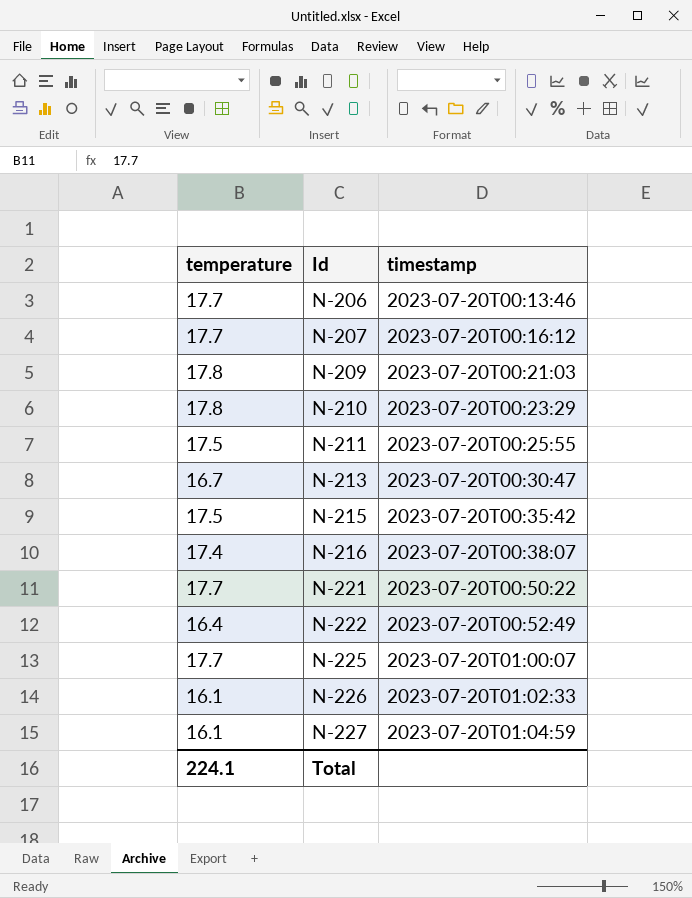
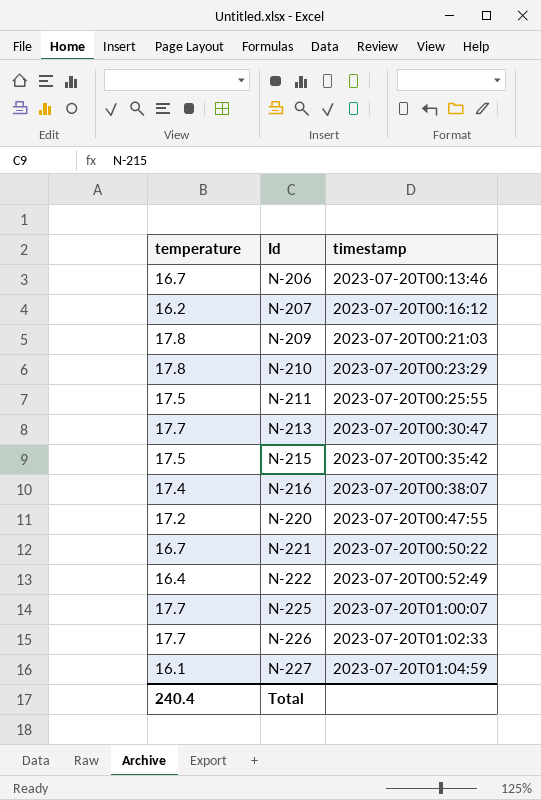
N-206 | temperature: 17.7 -> 16.7
N-207 | temperature: 17.7 -> 16.2
N-213 | temperature: 16.7 -> 17.7
row N-220: none -> 17.2 | 2023-07-20T00:47:55
N-221 | temperature: 17.7 -> 16.7
N-226 | temperature: 16.1 -> 17.7
Total | temperature: 224.1 -> 240.4

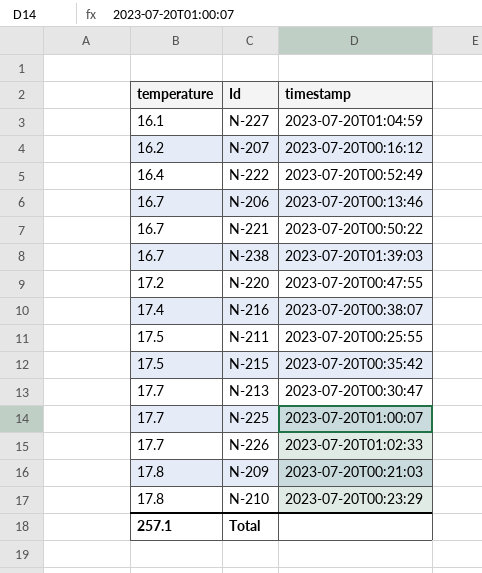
row order: Id ascending -> temperature ascending
row N-238: none -> 16.7 | 2023-07-20T01:39:03
Total | temperature: 240.4 -> 257.1

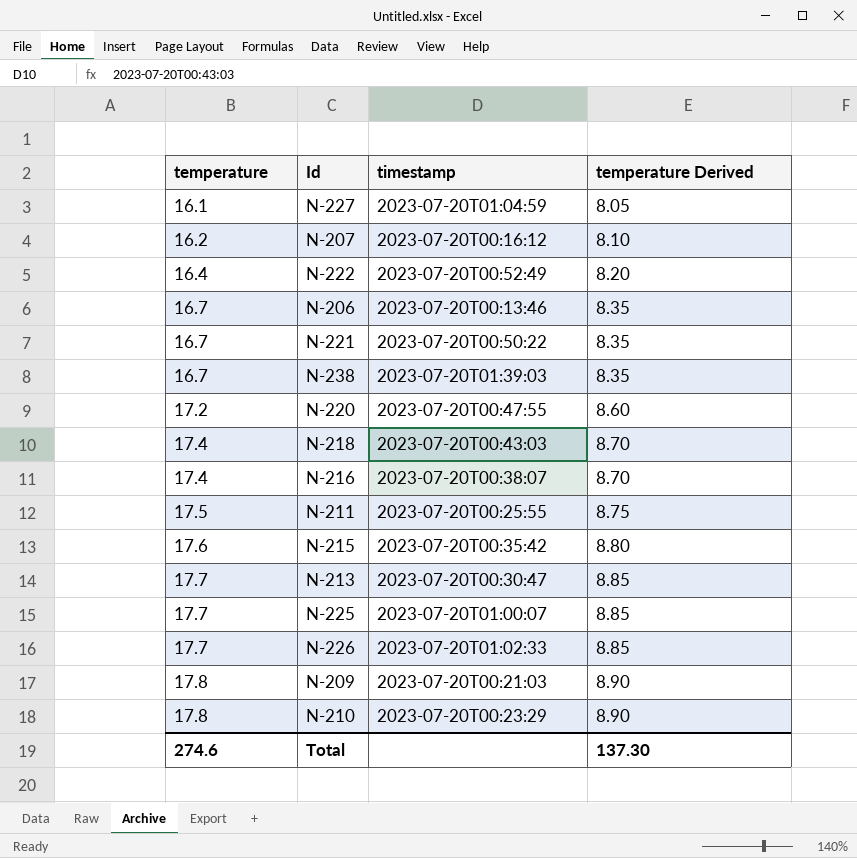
column temperature Derived | formula: none -> [temperature] * 0.5
row N-218: none -> 17.4 | 2023-07-20T00:43:03 | 8.70
N-215 | temperature: 17.5 -> 17.6
Total | temperature: 257.1 -> 274.6

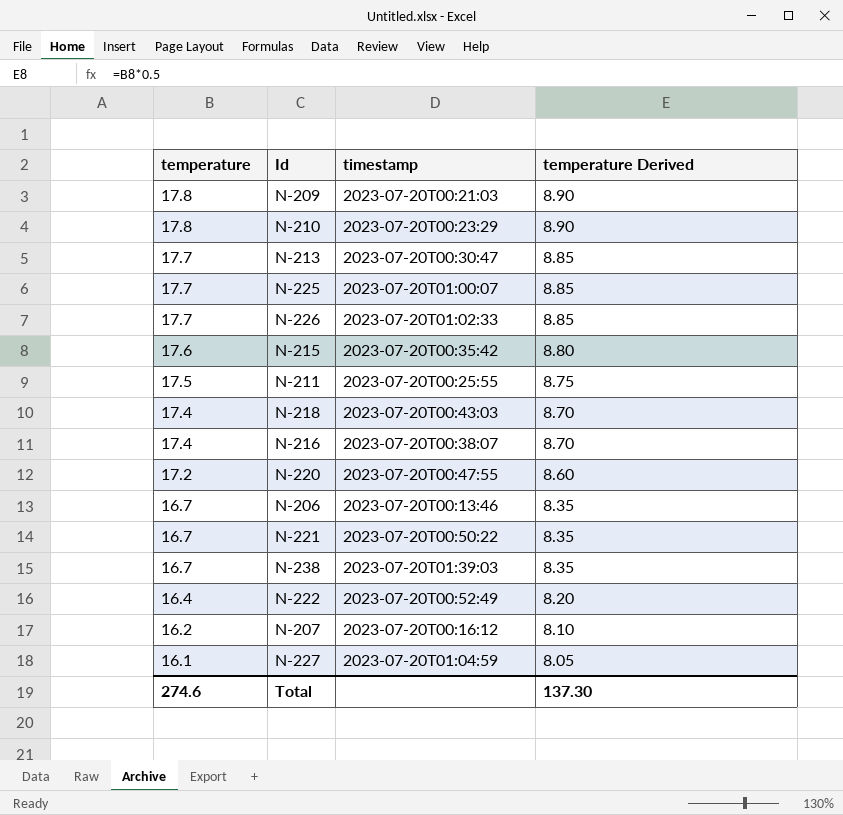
row order: temperature ascending -> temperature descending

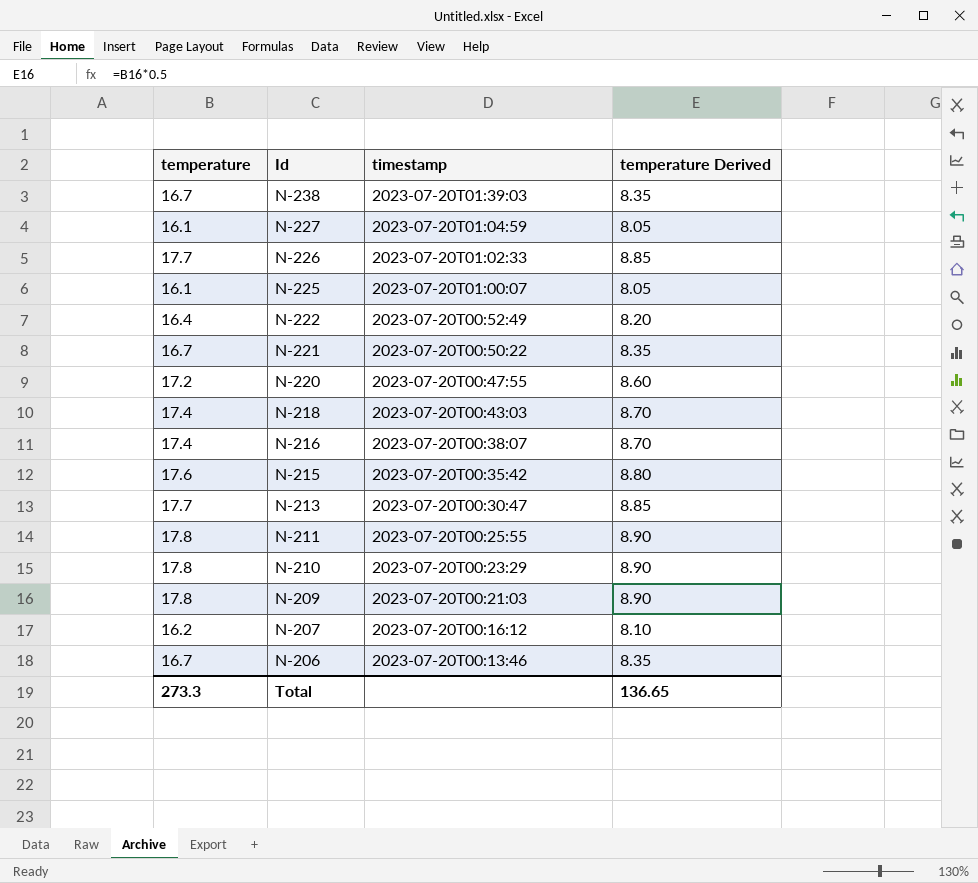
row order: temperature descending -> Id descending
N-225 | temperature: 17.7 -> 16.1
N-225 | temperature Derived: 8.85 -> 8.05
N-211 | temperature: 17.5 -> 17.8
N-211 | temperature Derived: 8.75 -> 8.90
Total | temperature: 274.6 -> 273.3
Total | temperature Derived: 137.30 -> 136.65

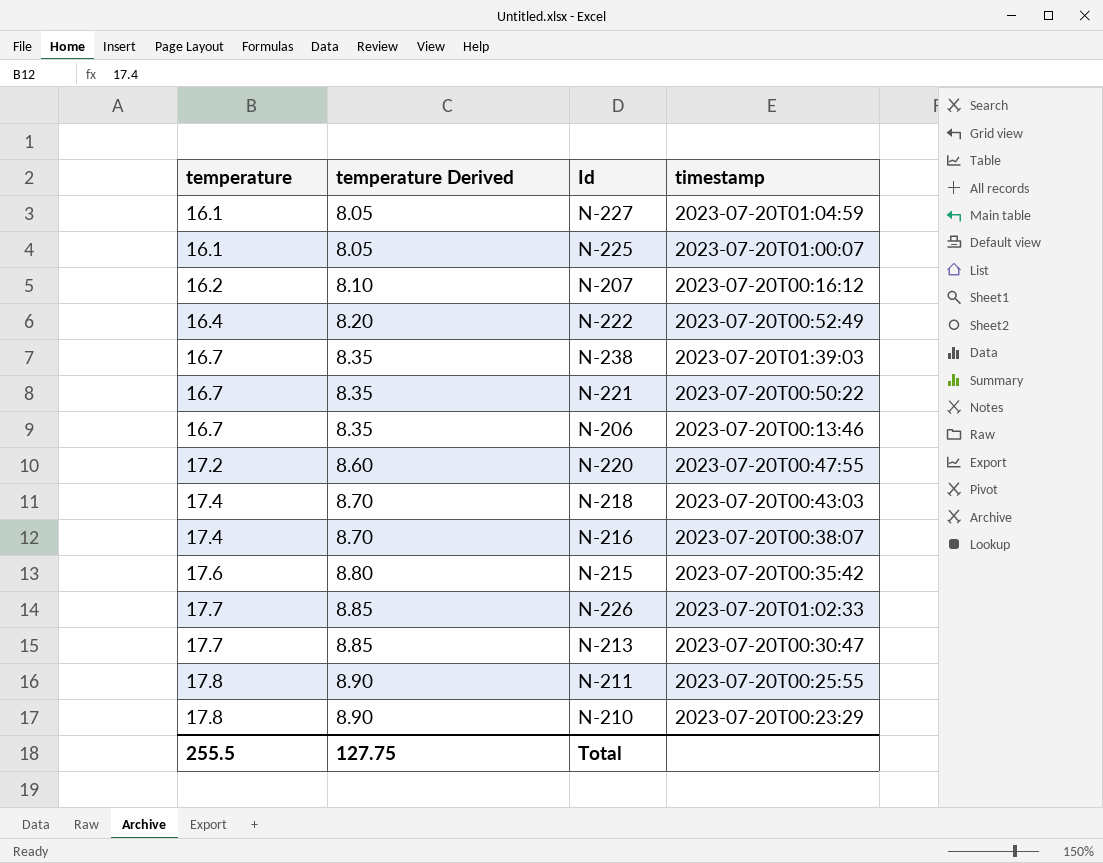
row order: Id descending -> temperature ascending
column temperature Derived | position: 4 -> 2
row N-209: 17.8 | 2023-07-20T00:21:03 | 8.90 -> none
Total | temperature: 273.3 -> 255.5
Total | temperature Derived: 136.65 -> 127.75

